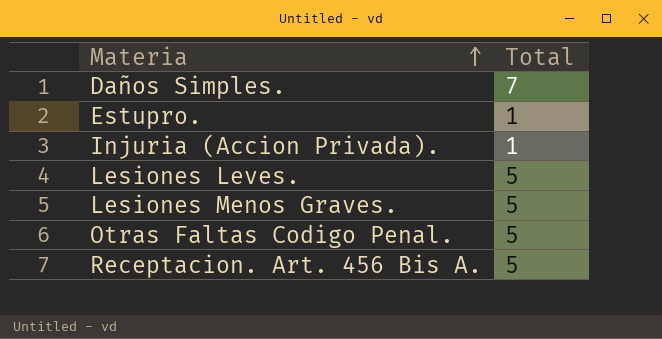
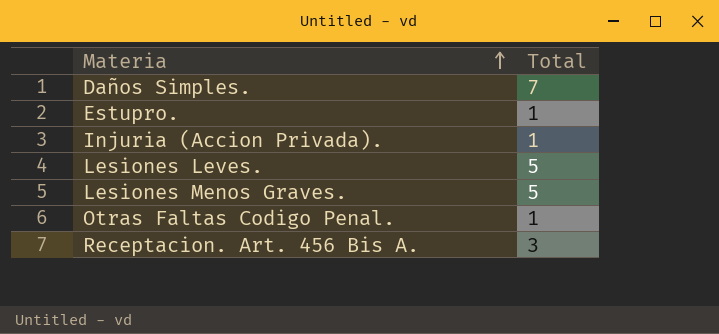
Otras Faltas Codigo Penal. | Total: 5 -> 1
Receptacion. Art. 456 Bis A. | Total: 5 -> 3

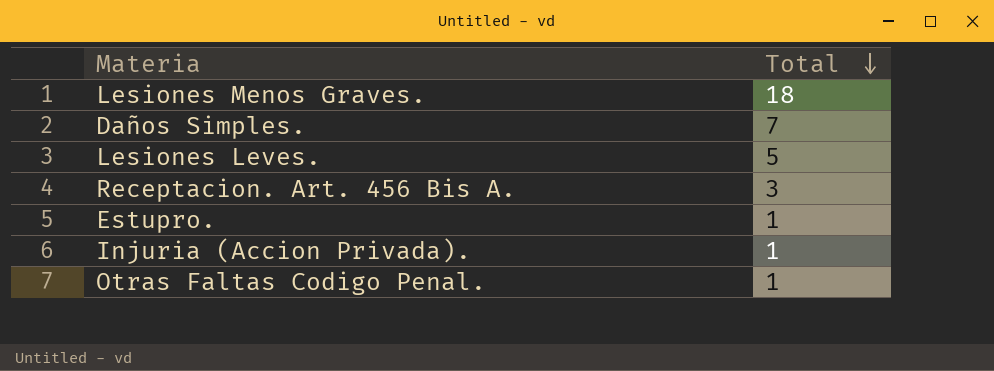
row order: Materia ascending -> Total descending
Lesiones Menos Graves. | Total: 5 -> 18

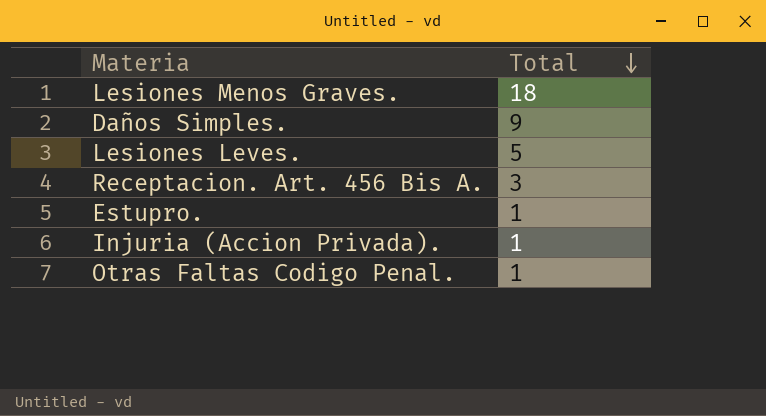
Daños Simples. | Total: 7 -> 9

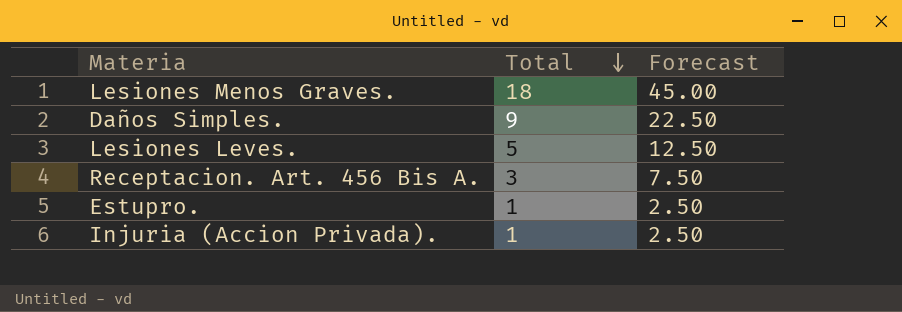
column Forecast | formula: none -> [Total] * 2.5
row Otras Faltas Codigo Penal.: 1 -> none

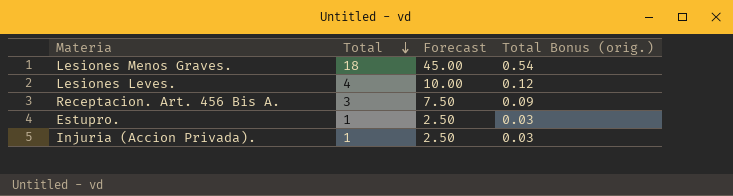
column Total Bonus (orig.) | formula: none -> [Total] * 0.03
row Daños Simples.: 9 | 22.50 -> none
Lesiones Leves. | Total: 5 -> 4
Lesiones Leves. | Forecast: 12.50 -> 10.00

